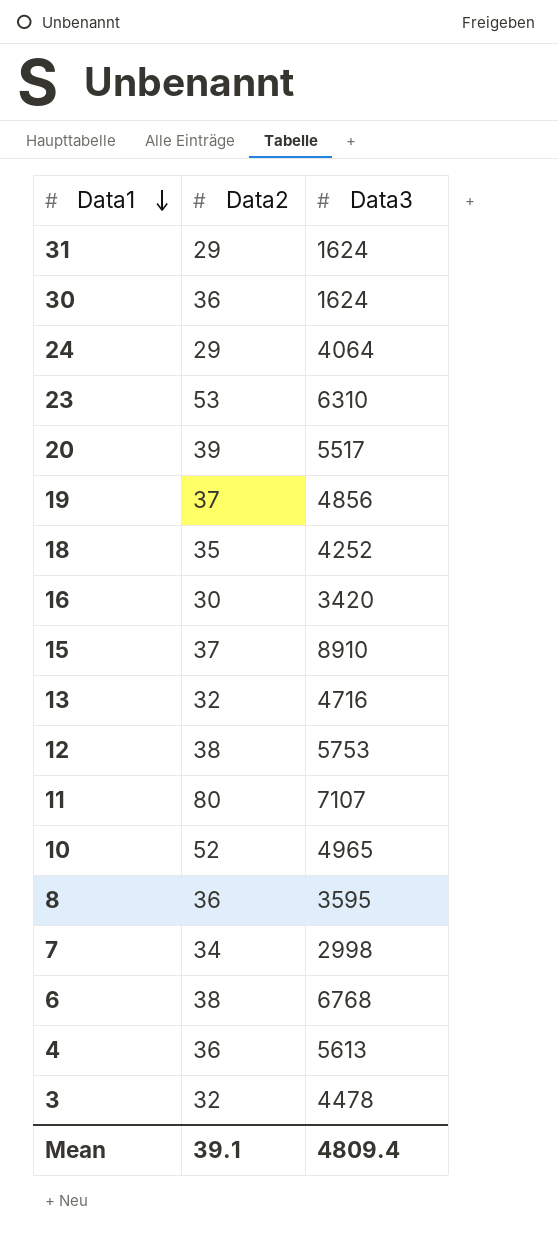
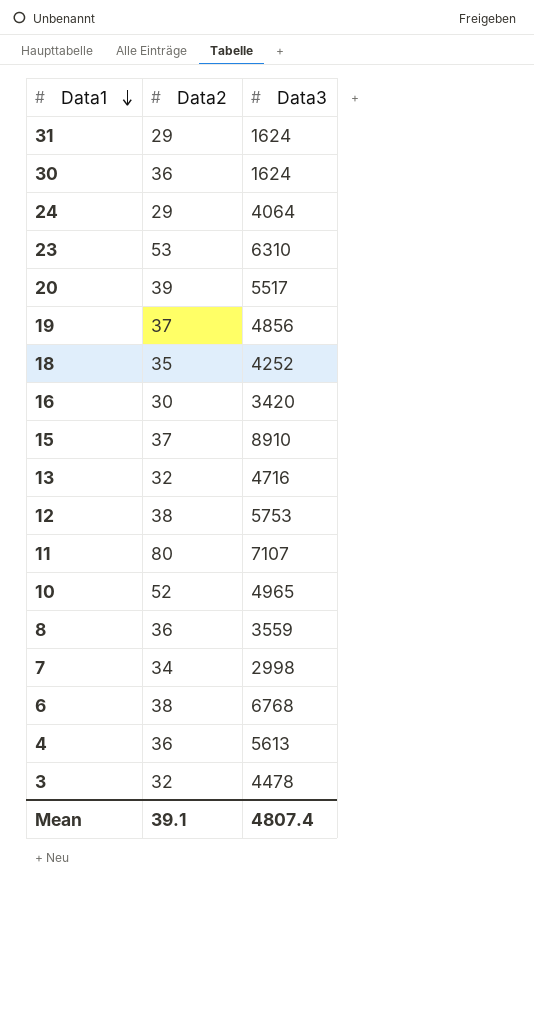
8 | Data3: 3595 -> 3559
Mean | Data3: 4809.4 -> 4807.4

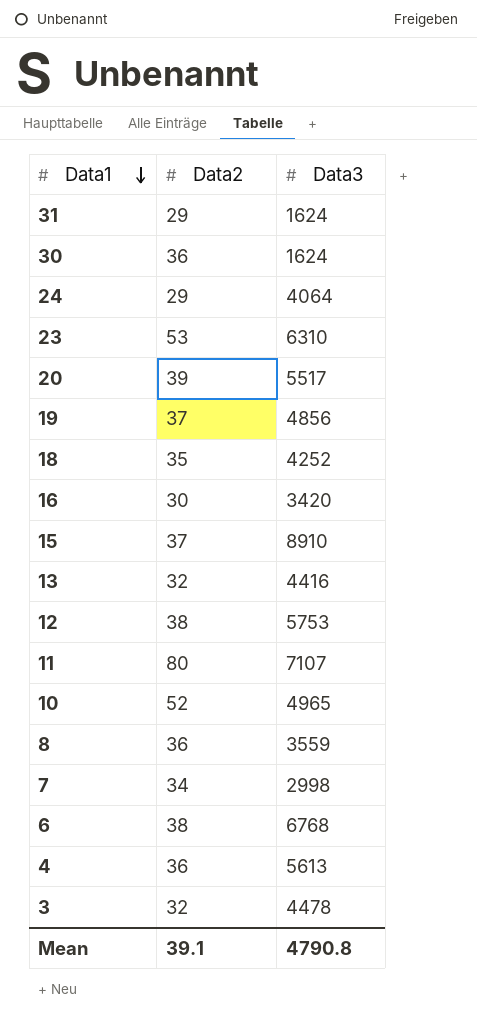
13 | Data3: 4716 -> 4416
Mean | Data3: 4807.4 -> 4790.8

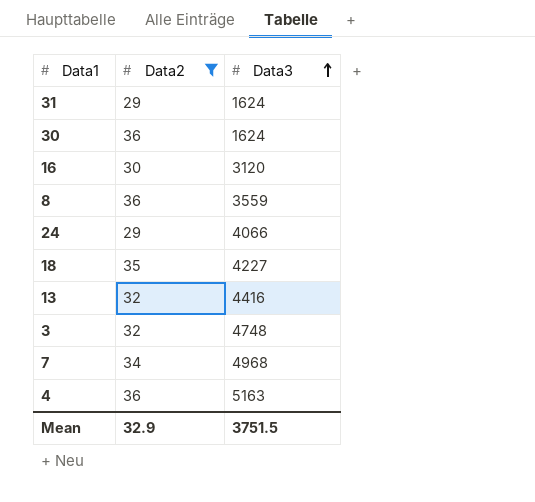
filter: none -> Data2 <= 36
row order: Data1 descending -> Data3 ascending
16 | Data3: 3420 -> 3120
24 | Data3: 4064 -> 4066
18 | Data3: 4252 -> 4227
3 | Data3: 4478 -> 4748
7 | Data3: 2998 -> 4968
4 | Data3: 5613 -> 5163
Mean | Data2: 39.1 -> 32.9
Mean | Data3: 4790.8 -> 3751.5

